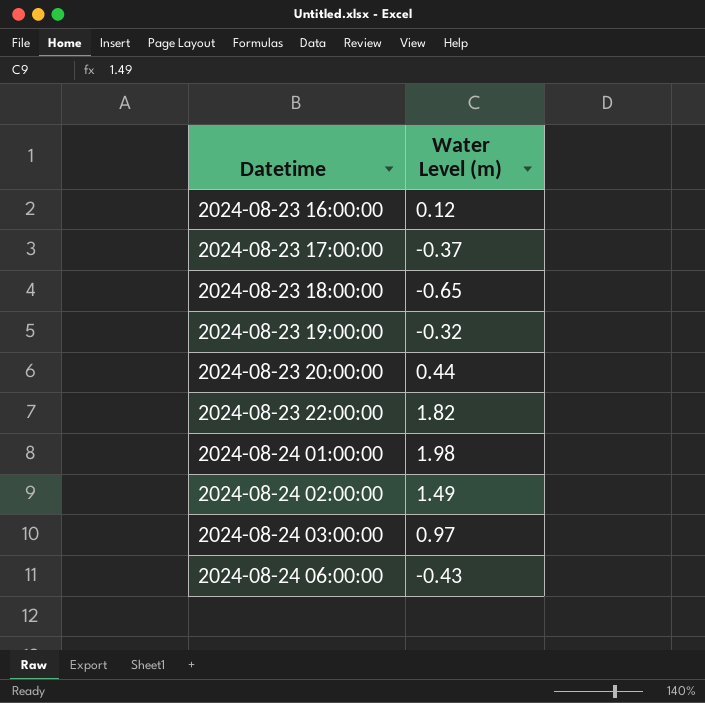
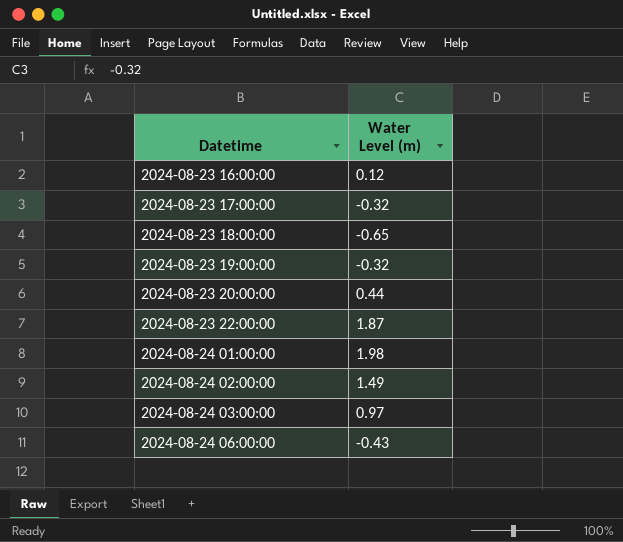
2024-08-23 17:00:00 | Water Level (m): -0.37 -> -0.32
2024-08-23 22:00:00 | Water Level (m): 1.82 -> 1.87

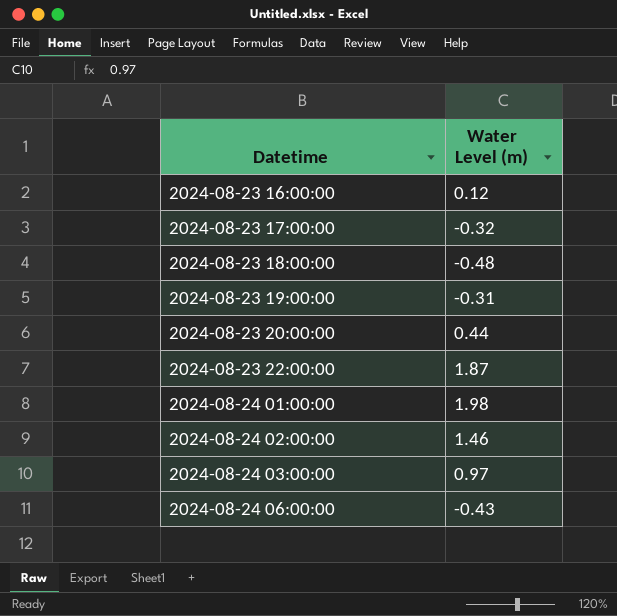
2024-08-23 18:00:00 | Water Level (m): -0.65 -> -0.48
2024-08-23 19:00:00 | Water Level (m): -0.32 -> -0.31
2024-08-24 02:00:00 | Water Level (m): 1.49 -> 1.46

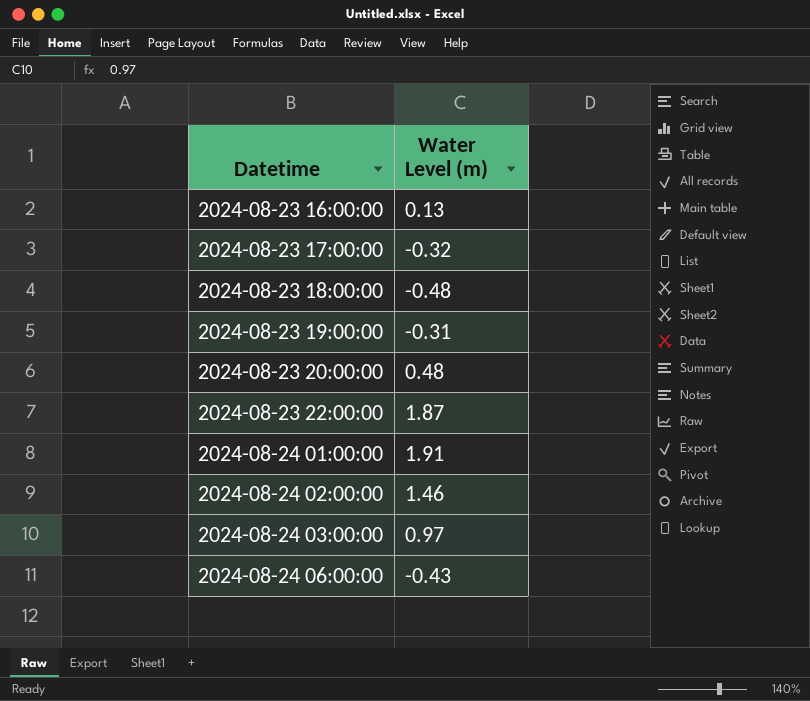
2024-08-23 16:00:00 | Water Level (m): 0.12 -> 0.13
2024-08-23 20:00:00 | Water Level (m): 0.44 -> 0.48
2024-08-24 01:00:00 | Water Level (m): 1.98 -> 1.91

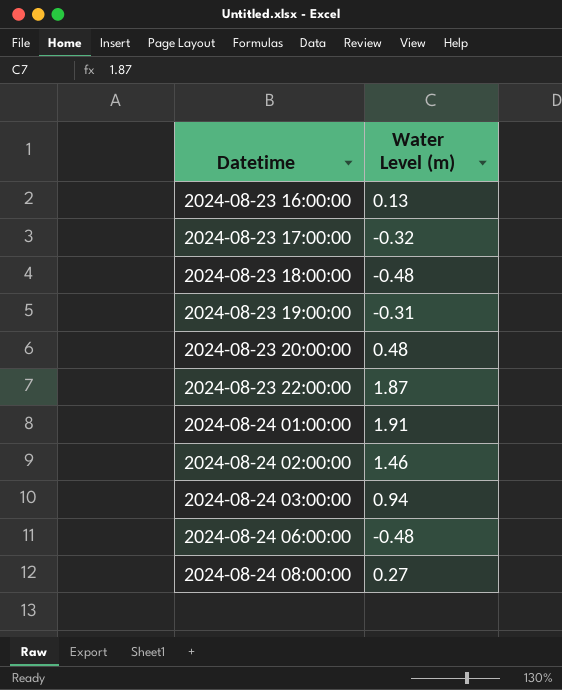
2024-08-24 03:00:00 | Water Level (m): 0.97 -> 0.94
2024-08-24 06:00:00 | Water Level (m): -0.43 -> -0.48
row 2024-08-24 08:00:00: none -> 0.27

